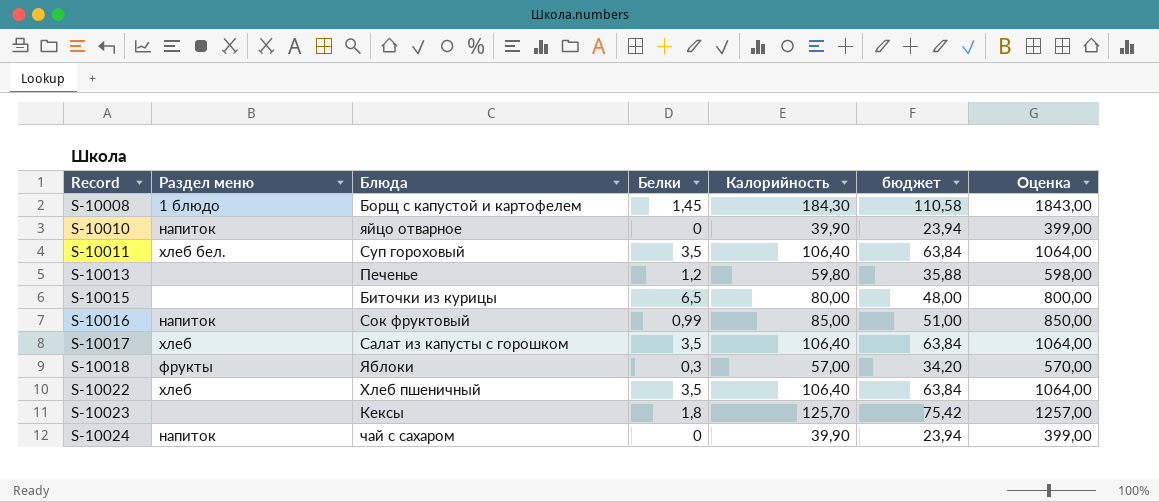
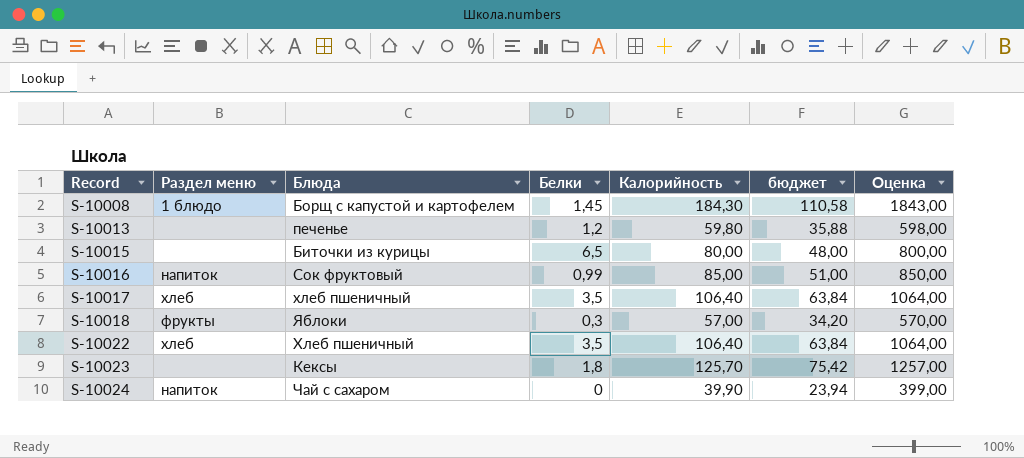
row S-10010: напиток | яйцо отварное | 0 | 39,90 | 23,94 | 399,00 -> none
row S-10011: хлеб бел. | Суп гороховый | 3,5 | 106,40 | 63,84 | 1064,00 -> none
S-10013 | Блюда: Печенье -> печенье
S-10017 | Блюда: Салат из капусты с горошком -> хлеб пшеничный
S-10024 | Блюда: чай с сахаром -> Чай с сахаром

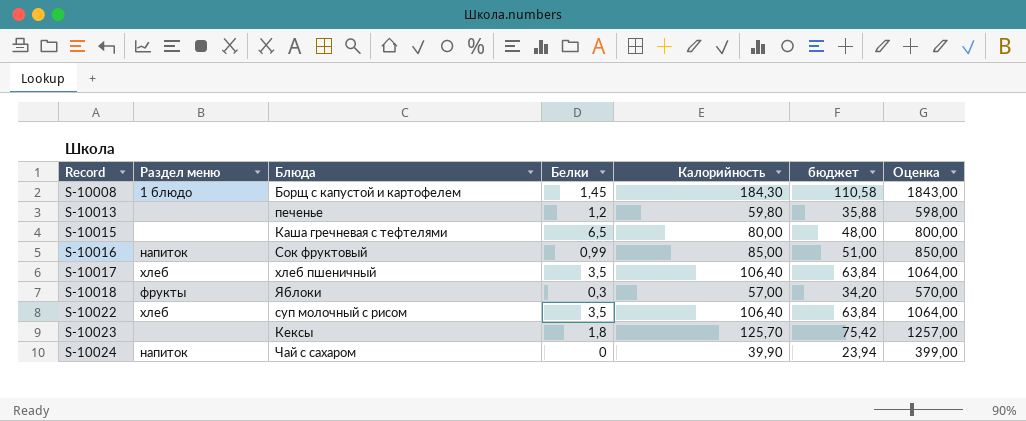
S-10015 | Блюда: Биточки из курицы -> Каша гречневая с тефтелями
S-10022 | Блюда: Хлеб пшеничный -> суп молочный с рисом

